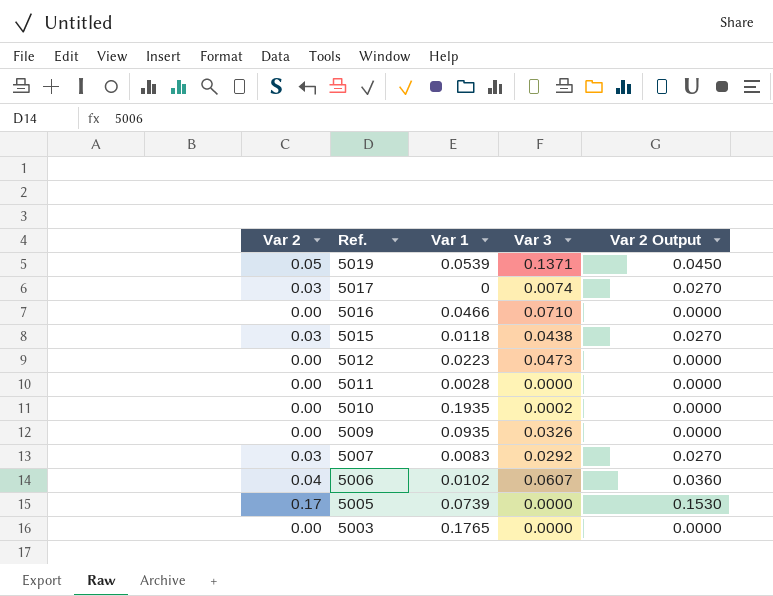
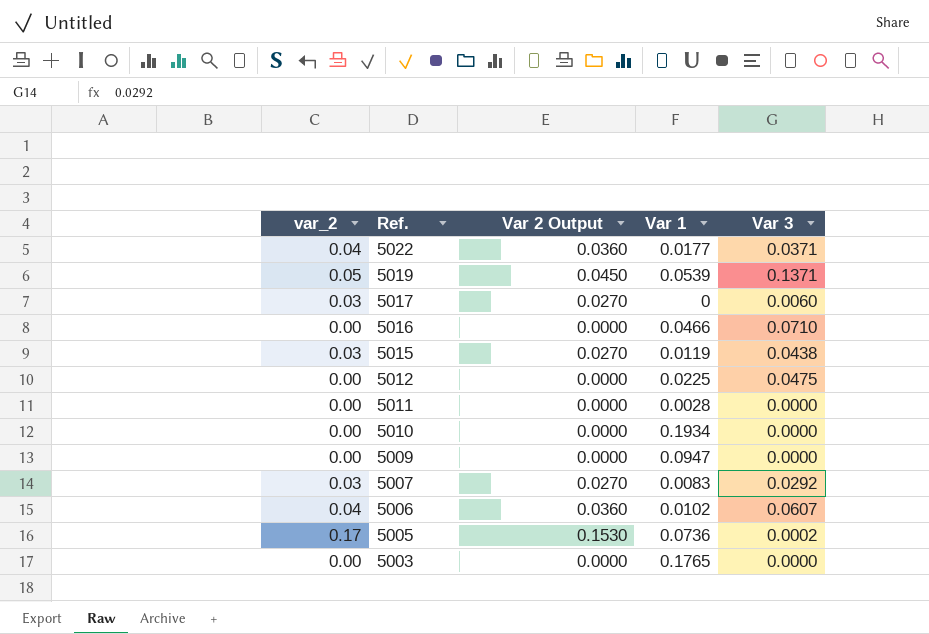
column name: Var 2 -> var_2
column Var 2 Output | position: 5 -> 3
row 5022: none -> 0.04 | 0.0360 | 0.0177 | 0.0371
5017 | Var 3: 0.0074 -> 0.0060
5015 | Var 1: 0.0118 -> 0.0119
5012 | Var 1: 0.0223 -> 0.0225
5012 | Var 3: 0.0473 -> 0.0475
5010 | Var 1: 0.1935 -> 0.1934
5010 | Var 3: 0.0002 -> 0.0000
5009 | Var 1: 0.0935 -> 0.0947
5009 | Var 3: 0.0326 -> 0.0000
5005 | Var 1: 0.0739 -> 0.0736
5005 | Var 3: 0.0000 -> 0.0002

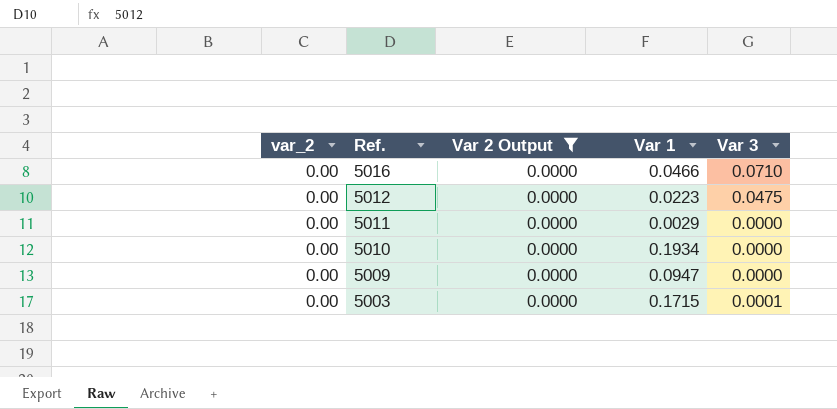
filter: none -> Var 2 Output = 0.0000
5012 | Var 1: 0.0225 -> 0.0223
5011 | Var 1: 0.0028 -> 0.0029
5003 | Var 1: 0.1765 -> 0.1715
5003 | Var 3: 0.0000 -> 0.0001

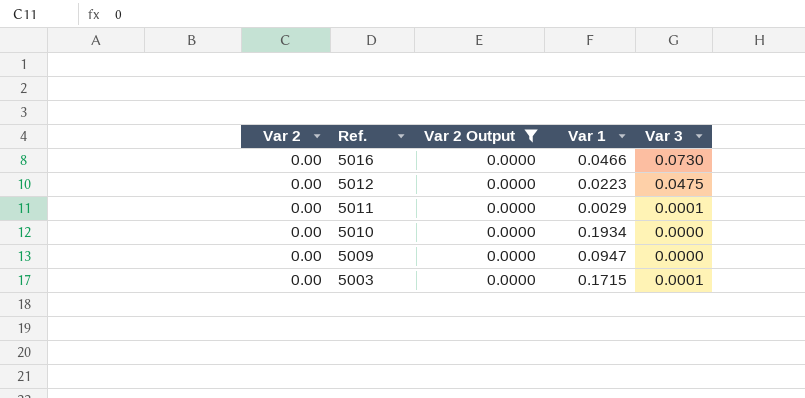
column name: var_2 -> Var 2
5016 | Var 3: 0.0710 -> 0.0730
5011 | Var 3: 0.0000 -> 0.0001

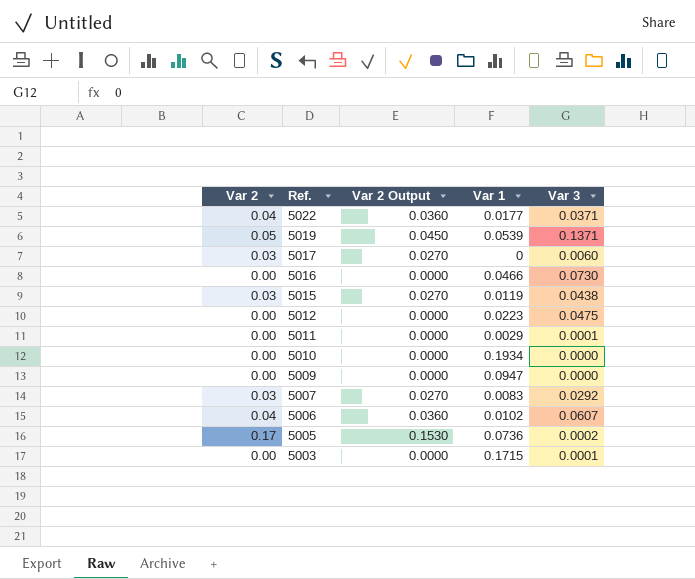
filter: Var 2 Output = 0.0000 -> none

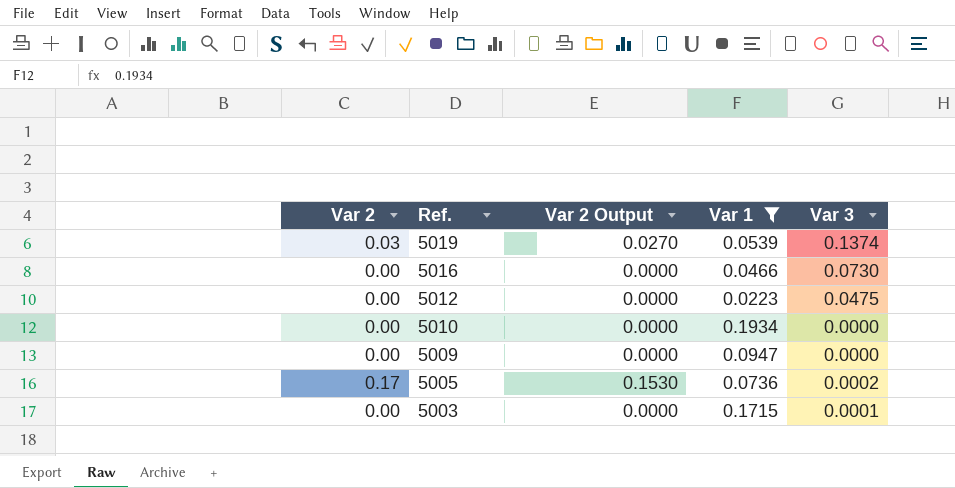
filter: none -> Var 1 >= 0.0223
5019 | Var 2: 0.05 -> 0.03
5019 | Var 2 Output: 0.0450 -> 0.0270
5019 | Var 3: 0.1371 -> 0.1374

